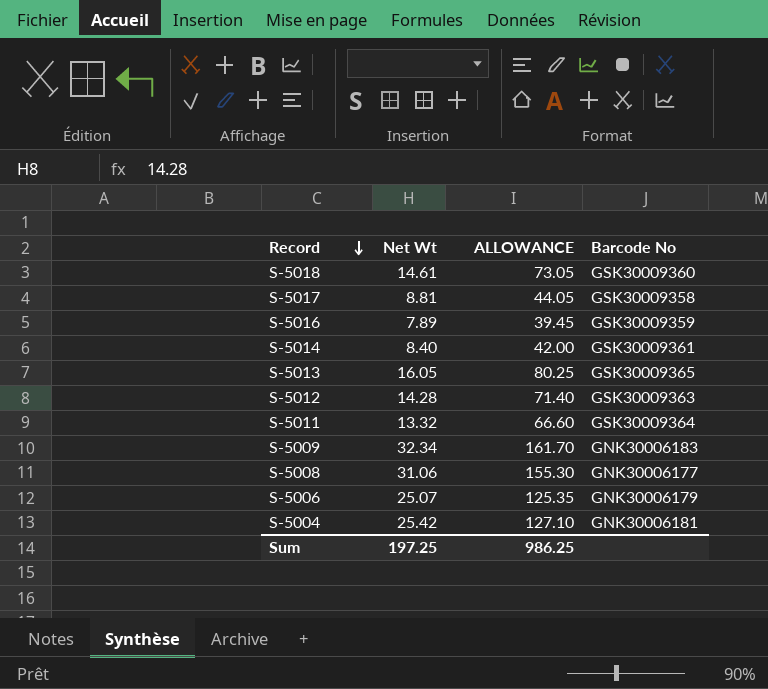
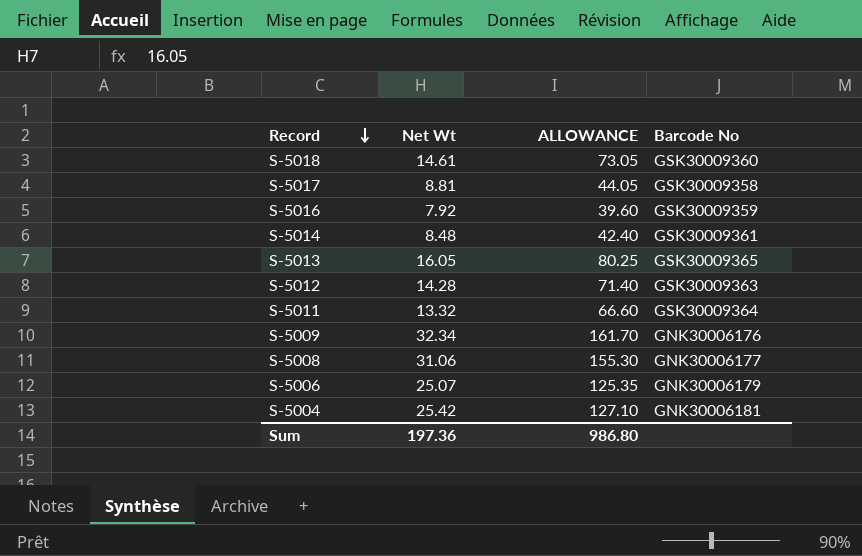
S-5016 | Net Wt: 7.89 -> 7.92
S-5016 | ALLOWANCE: 39.45 -> 39.60
S-5014 | Net Wt: 8.40 -> 8.48
S-5014 | ALLOWANCE: 42.00 -> 42.40
S-5009 | Barcode No: GNK30006183 -> GNK30006176
Sum | Net Wt: 197.25 -> 197.36
Sum | ALLOWANCE: 986.25 -> 986.80

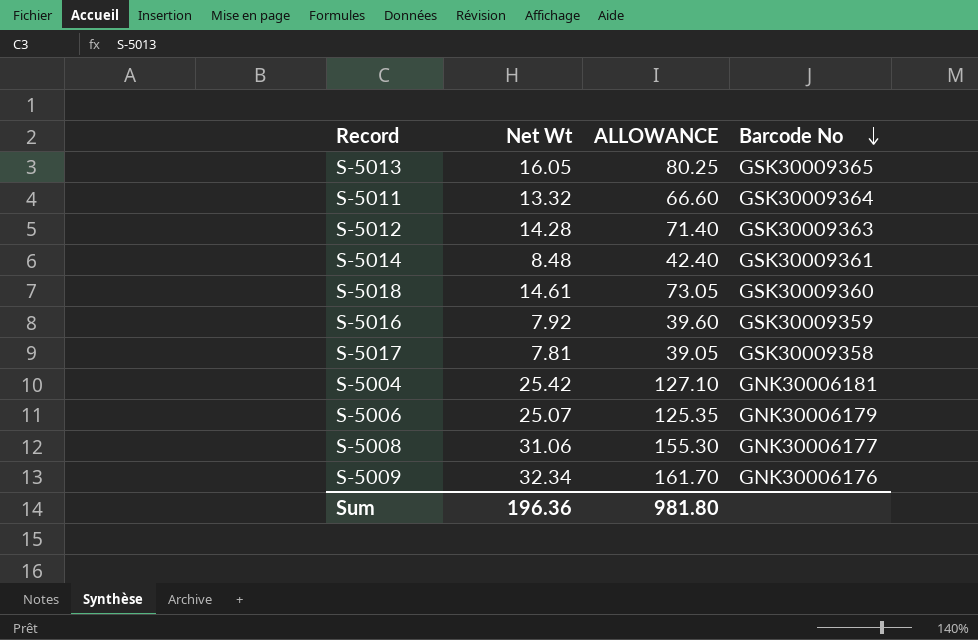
row order: Record descending -> Barcode No descending
S-5017 | Net Wt: 8.81 -> 7.81
S-5017 | ALLOWANCE: 44.05 -> 39.05
Sum | Net Wt: 197.36 -> 196.36
Sum | ALLOWANCE: 986.80 -> 981.80

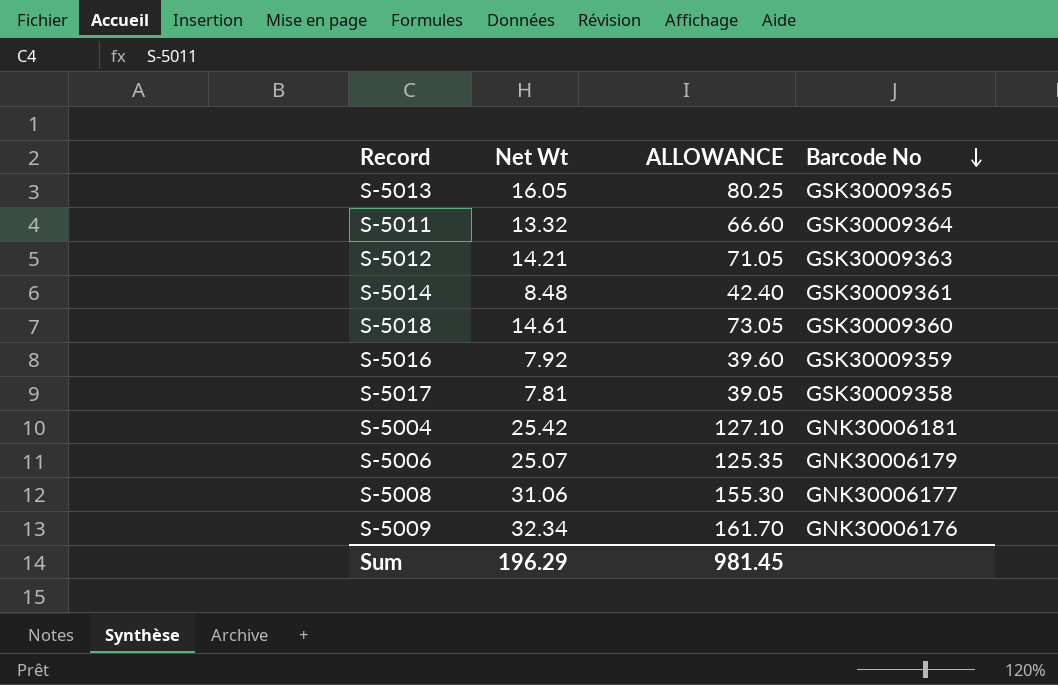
S-5012 | Net Wt: 14.28 -> 14.21
S-5012 | ALLOWANCE: 71.40 -> 71.05
Sum | Net Wt: 196.36 -> 196.29
Sum | ALLOWANCE: 981.80 -> 981.45

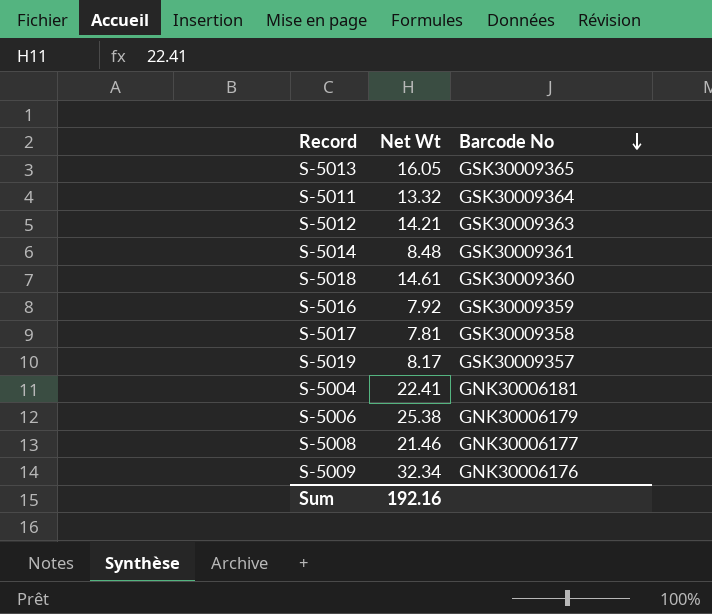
column ALLOWANCE | formula: [Net Wt] * 5 -> none
row S-5019: none -> 8.17 | GSK30009357
S-5004 | Net Wt: 25.42 -> 22.41
S-5006 | Net Wt: 25.07 -> 25.38
S-5008 | Net Wt: 31.06 -> 21.46
Sum | Net Wt: 196.29 -> 192.16

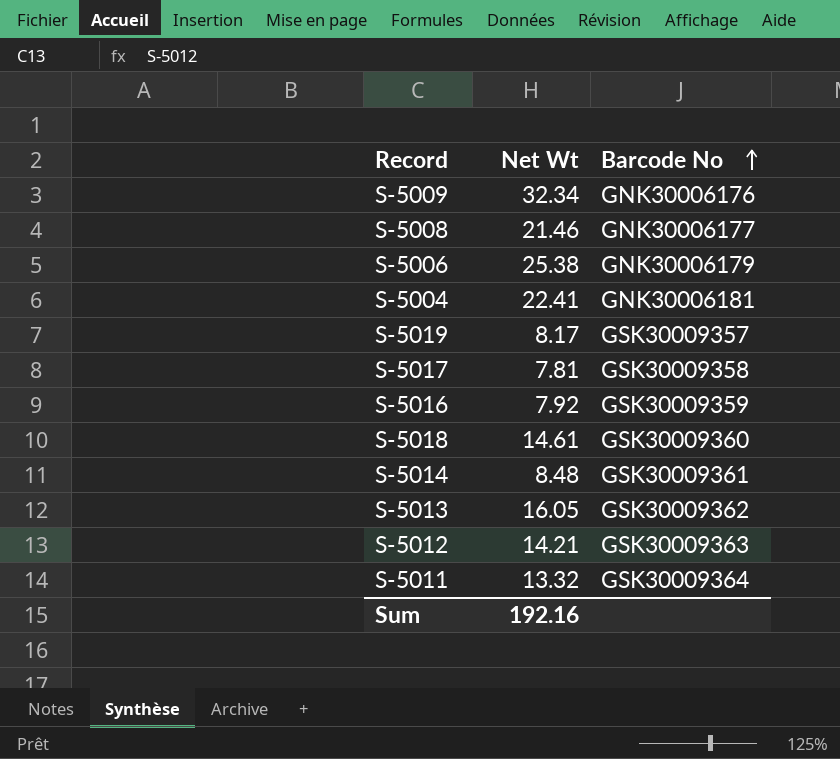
row order: Barcode No descending -> Barcode No ascending
S-5013 | Barcode No: GSK30009365 -> GSK30009362

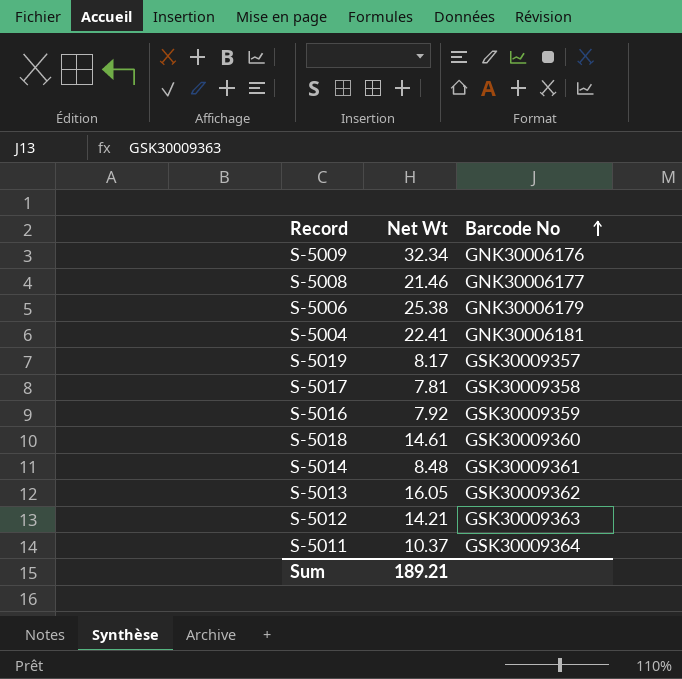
S-5011 | Net Wt: 13.32 -> 10.37
Sum | Net Wt: 192.16 -> 189.21

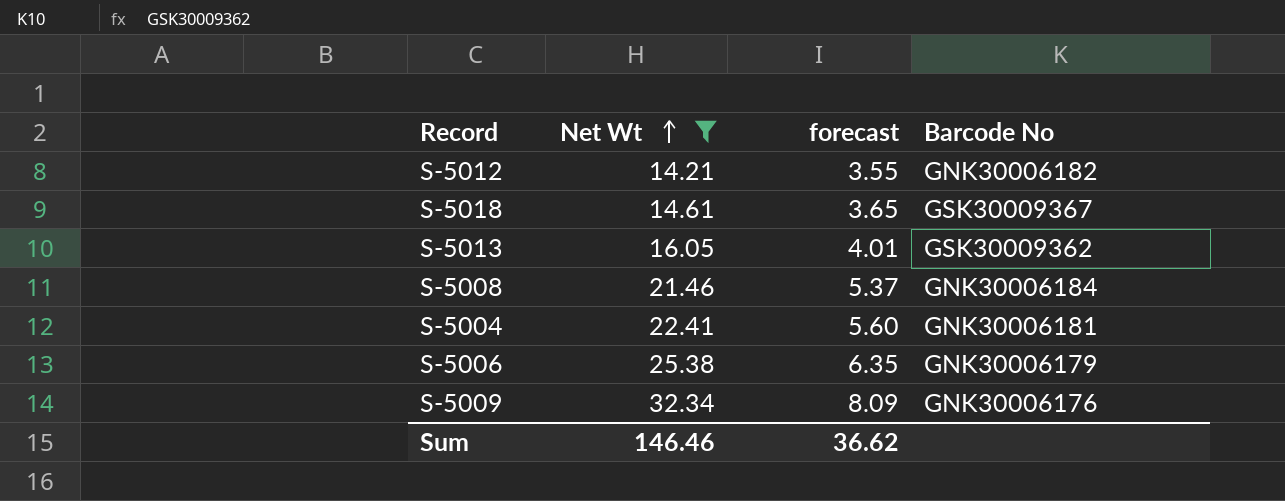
filter: none -> Net Wt >= 14.21
row order: Barcode No ascending -> Net Wt ascending
column forecast | formula: none -> [Net Wt] * 0.25
S-5012 | Barcode No: GSK30009363 -> GNK30006182
S-5018 | Barcode No: GSK30009360 -> GSK30009367
S-5008 | Barcode No: GNK30006177 -> GNK30006184
Sum | Net Wt: 189.21 -> 146.46

